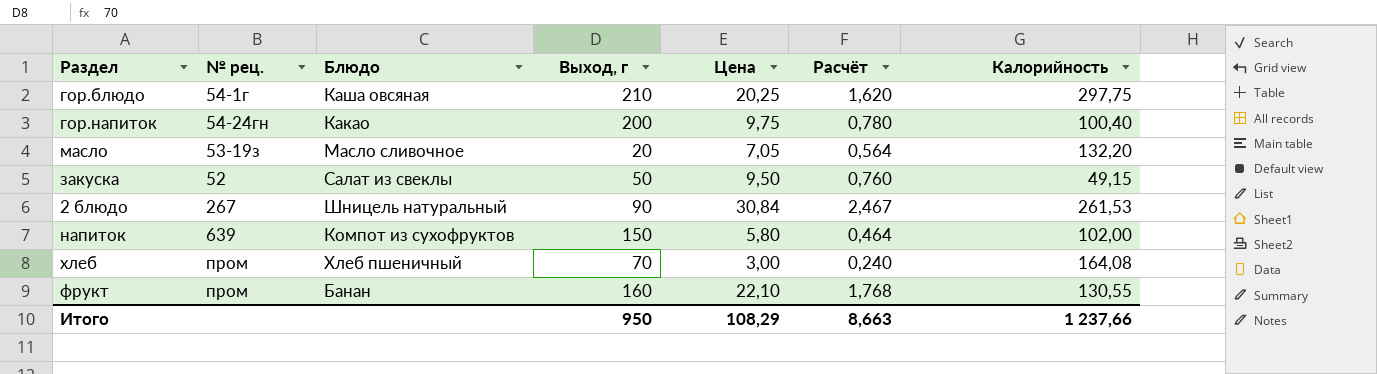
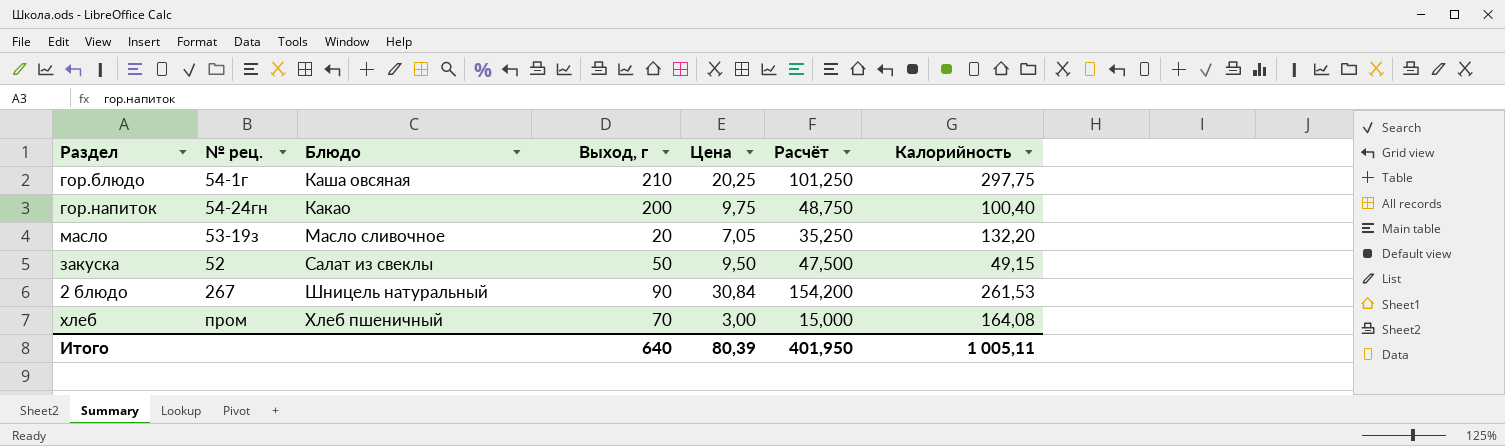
column Расчёт | formula: [Цена] * 0,08 -> [Цена] * 5
row напиток: 639 | Компот из сухофруктов | 150 | 5,80 | 0,464 | 102,00 -> none
row фрукт: пром | Банан | 160 | 22,10 | 1,768 | 130,55 -> none
Итого | Выход, г: 950 -> 640
Итого | Цена: 108,29 -> 80,39
Итого | Расчёт: 8,663 -> 401,950
Итого | Калорийность: 1 237,66 -> 1 005,11

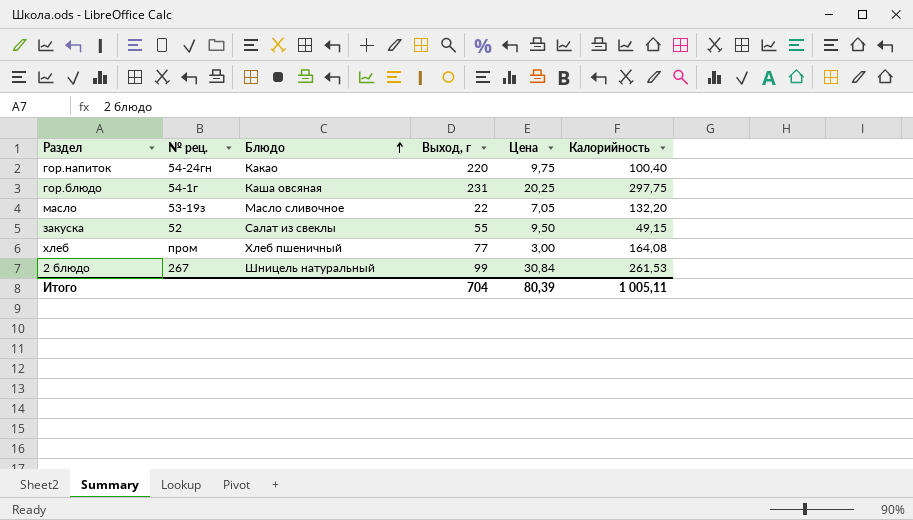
row order: none -> Блюдо ascending
column Расчёт | formula: [Цена] * 5 -> none
гор.напиток | Выход, г: 200 -> 220
гор.блюдо | Выход, г: 210 -> 231
масло | Выход, г: 20 -> 22
закуска | Выход, г: 50 -> 55
хлеб | Выход, г: 70 -> 77
2 блюдо | Выход, г: 90 -> 99
Итого | Выход, г: 640 -> 704

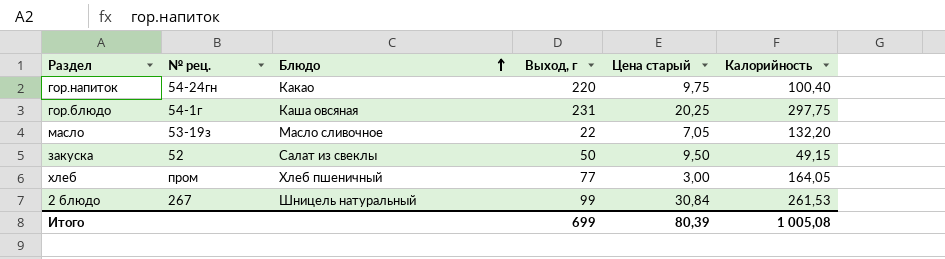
column name: Цена -> Цена старый
закуска | Выход, г: 55 -> 50
хлеб | Калорийность: 164,08 -> 164,05
Итого | Выход, г: 704 -> 699
Итого | Калорийность: 1 005,11 -> 1 005,08

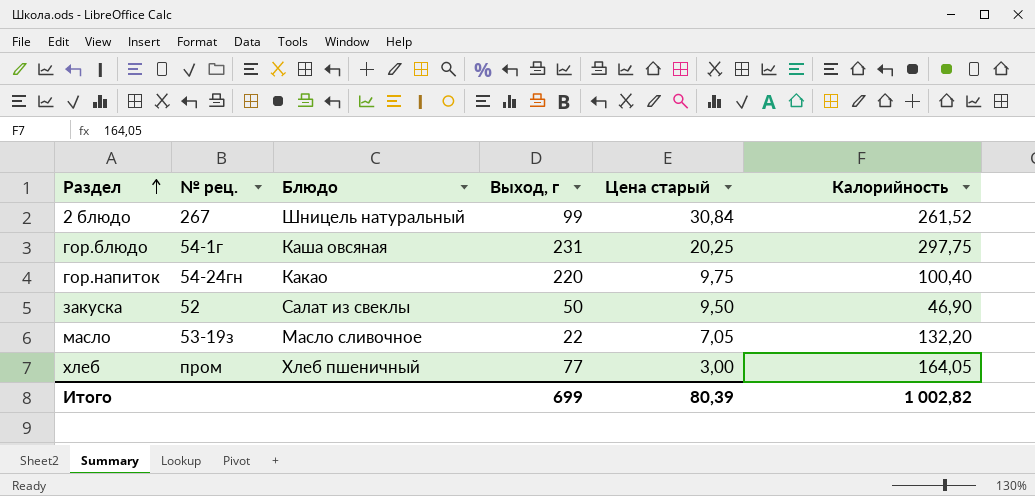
row order: Блюдо ascending -> Раздел ascending
2 блюдо | Калорийность: 261,53 -> 261,52
закуска | Калорийность: 49,15 -> 46,90
Итого | Калорийность: 1 005,08 -> 1 002,82

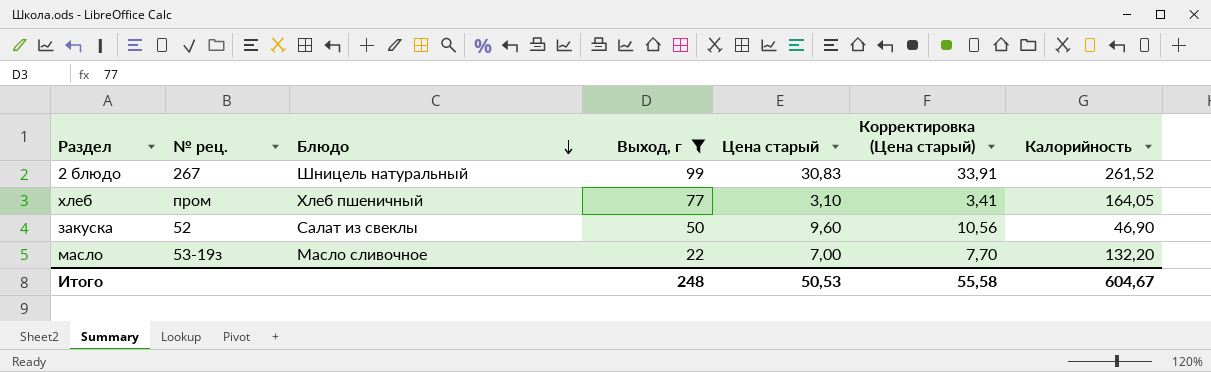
filter: none -> Выход, г <= 99
row order: Раздел ascending -> Блюдо descending
column Корректировка (Цена старый) | formula: none -> [Цена старый] * 1,1
2 блюдо | Цена старый: 30,84 -> 30,83
хлеб | Цена старый: 3,00 -> 3,10
закуска | Цена старый: 9,50 -> 9,60
масло | Цена старый: 7,05 -> 7,00
Итого | Выход, г: 699 -> 248
Итого | Цена старый: 80,39 -> 50,53
Итого | Калорийность: 1 002,82 -> 604,67

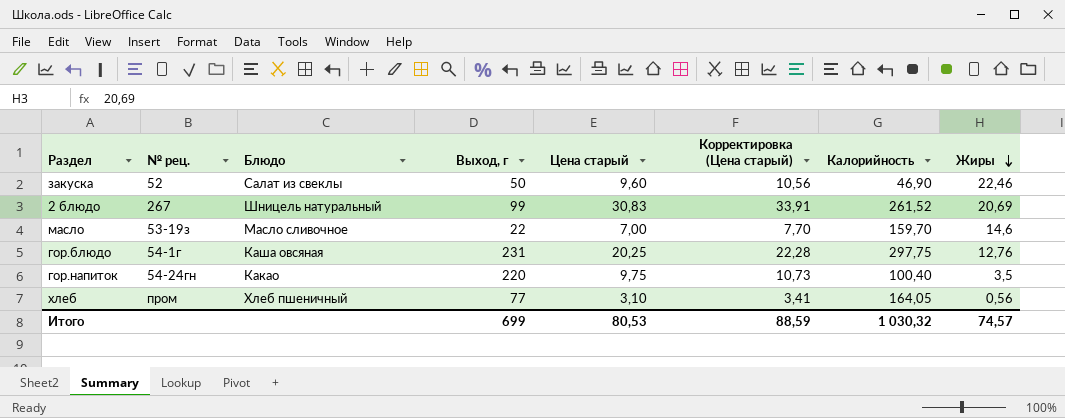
filter: Выход, г <= 99 -> none
row order: Блюдо descending -> Жиры descending
column Жиры | position: none -> 8
масло | Калорийность: 132,20 -> 159,70
Итого | Выход, г: 248 -> 699
Итого | Цена старый: 50,53 -> 80,53
Итого | Корректировка (Цена старый): 55,58 -> 88,59
Итого | Калорийность: 604,67 -> 1 030,32

